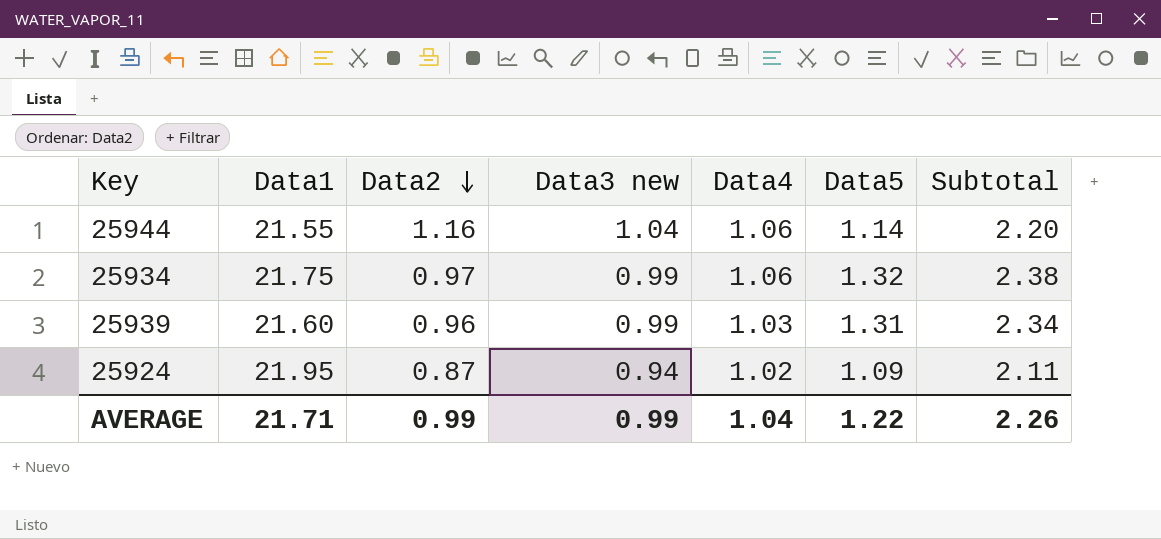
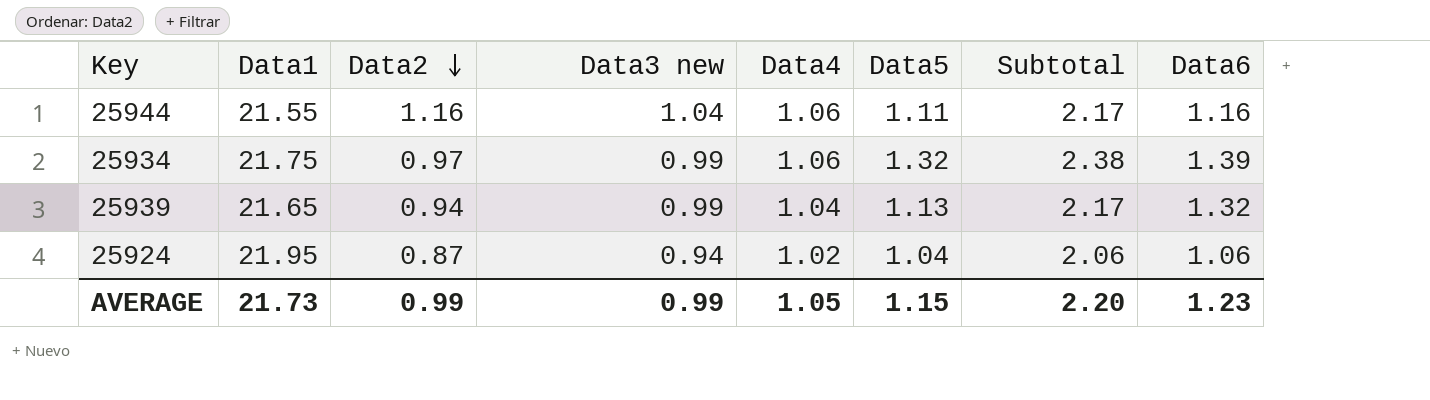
column Data6 | position: none -> 8
25944 | Data5: 1.14 -> 1.11
25944 | Subtotal: 2.20 -> 2.17
25939 | Data1: 21.60 -> 21.65
25939 | Data2: 0.96 -> 0.94
25939 | Data4: 1.03 -> 1.04
25939 | Data5: 1.31 -> 1.13
25939 | Subtotal: 2.34 -> 2.17
25924 | Data5: 1.09 -> 1.04
25924 | Subtotal: 2.11 -> 2.06
AVERAGE | Data1: 21.71 -> 21.73
AVERAGE | Data4: 1.04 -> 1.05
AVERAGE | Data5: 1.22 -> 1.15
AVERAGE | Subtotal: 2.26 -> 2.20

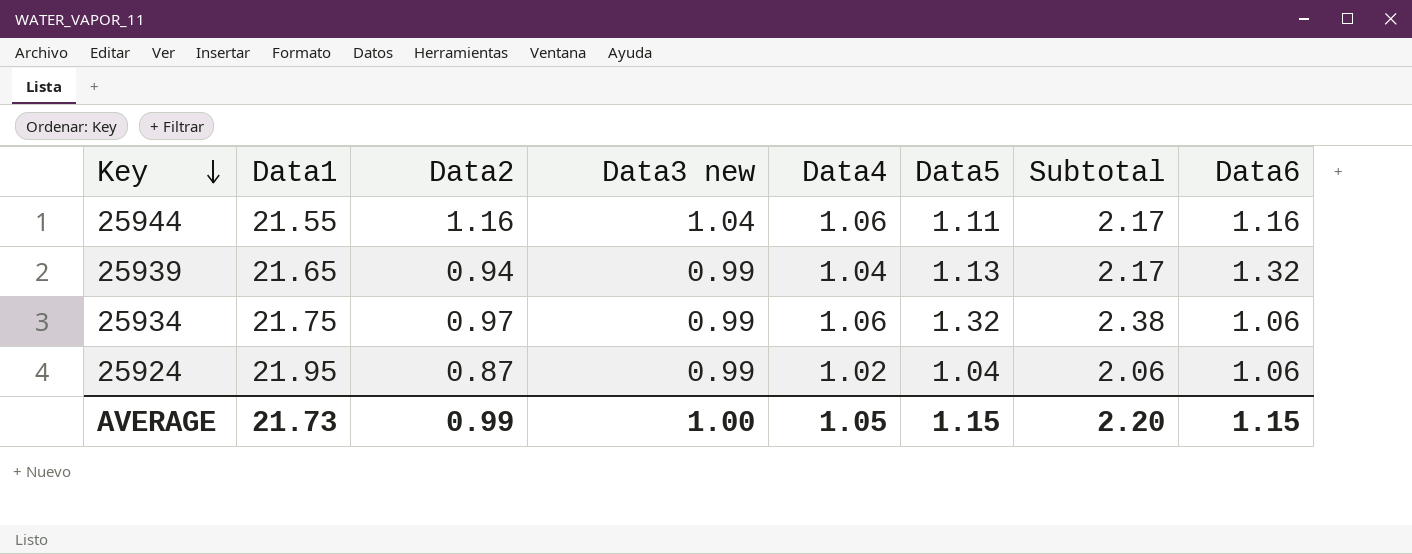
row order: Data2 descending -> Key descending
25934 | Data6: 1.39 -> 1.06
25924 | Data3 new: 0.94 -> 0.99
AVERAGE | Data3 new: 0.99 -> 1.00
AVERAGE | Data6: 1.23 -> 1.15

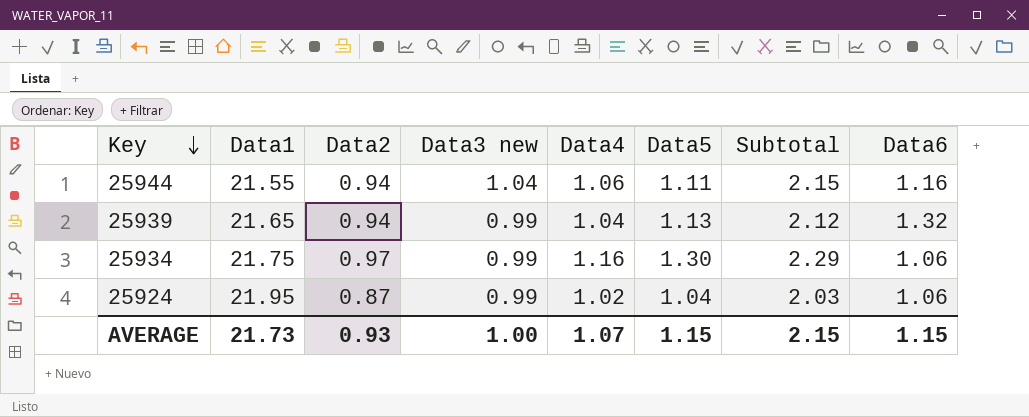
column Subtotal | formula: [Data4] + [Data5] -> [Data3 new] + [Data5]
25944 | Data2: 1.16 -> 0.94
25934 | Data4: 1.06 -> 1.16
25934 | Data5: 1.32 -> 1.30
AVERAGE | Data2: 0.99 -> 0.93
AVERAGE | Data4: 1.05 -> 1.07
AVERAGE | Subtotal: 2.20 -> 2.15

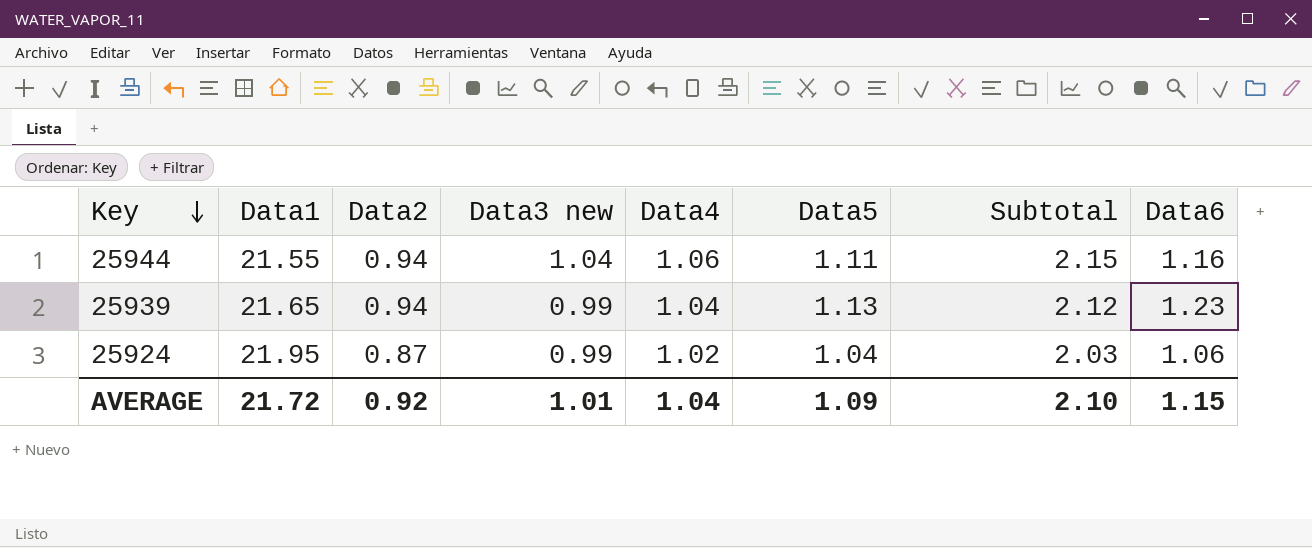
row 25934: 21.75 | 0.97 | 0.99 | 1.16 | 1.30 | 2.29 | 1.06 -> none
25939 | Data6: 1.32 -> 1.23
AVERAGE | Data1: 21.73 -> 21.72
AVERAGE | Data2: 0.93 -> 0.92
AVERAGE | Data3 new: 1.00 -> 1.01
AVERAGE | Data4: 1.07 -> 1.04
AVERAGE | Data5: 1.15 -> 1.09
AVERAGE | Subtotal: 2.15 -> 2.10

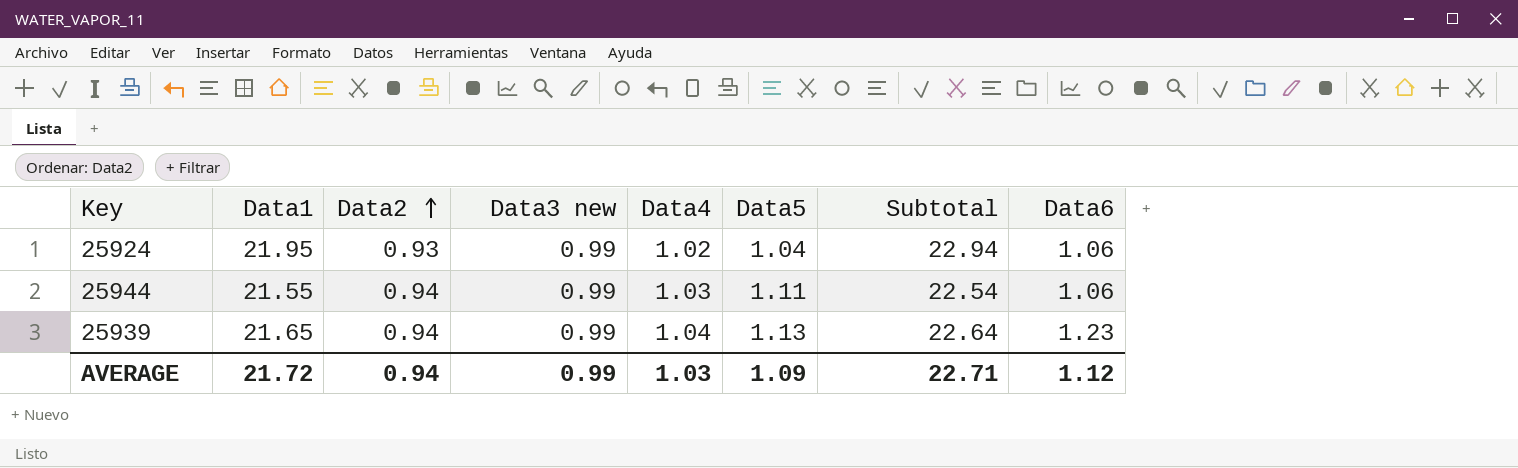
row order: Key descending -> Data2 ascending
column Subtotal | formula: [Data3 new] + [Data5] -> [Data1] + [Data3 new]
25924 | Data2: 0.87 -> 0.93
25944 | Data3 new: 1.04 -> 0.99
25944 | Data4: 1.06 -> 1.03
25944 | Data6: 1.16 -> 1.06
AVERAGE | Data2: 0.92 -> 0.94
AVERAGE | Data3 new: 1.01 -> 0.99
AVERAGE | Data4: 1.04 -> 1.03
AVERAGE | Subtotal: 2.10 -> 22.71
AVERAGE | Data6: 1.15 -> 1.12

